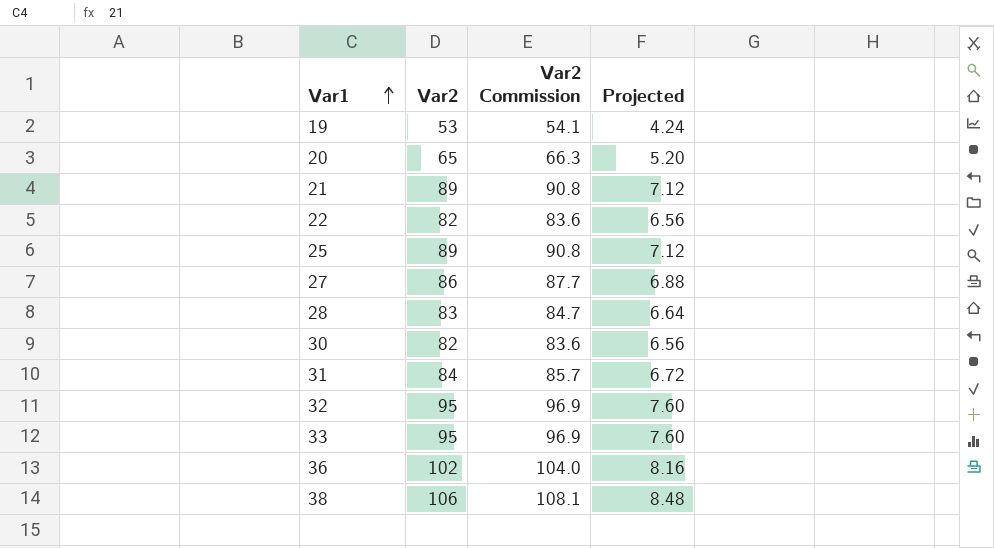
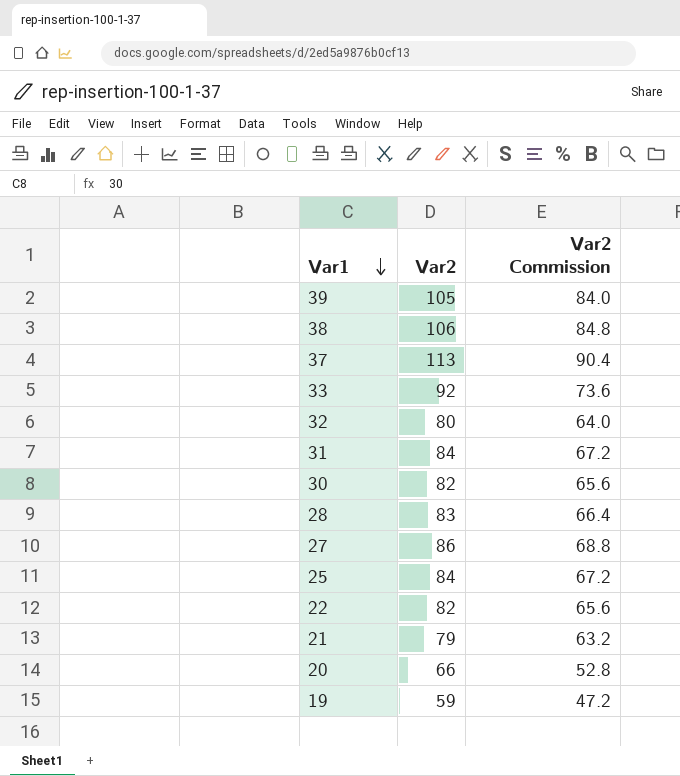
row order: Var1 ascending -> Var1 descending
column Projected | formula: [Var2] * 0.08 -> none
column Var2 Commission | formula: [Var2] * 1.02 -> [Var2] * 0.8
row 36: 102 | 104.0 | 8.16 -> none
row 39: none -> 105 | 84.0
row 37: none -> 113 | 90.4
33 | Var2: 95 -> 92
32 | Var2: 95 -> 80
25 | Var2: 89 -> 84
21 | Var2: 89 -> 79
20 | Var2: 65 -> 66
19 | Var2: 53 -> 59

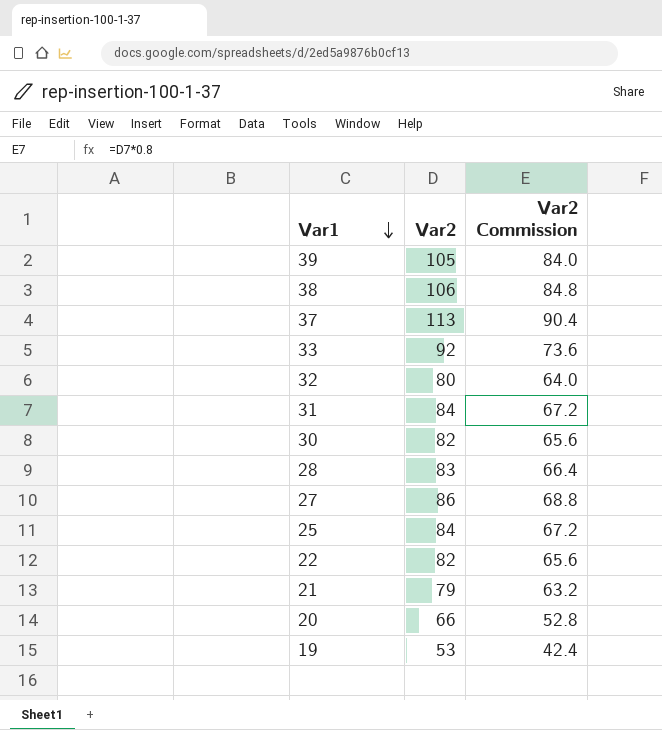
19 | Var2: 59 -> 53
19 | Var2 Commission: 47.2 -> 42.4

